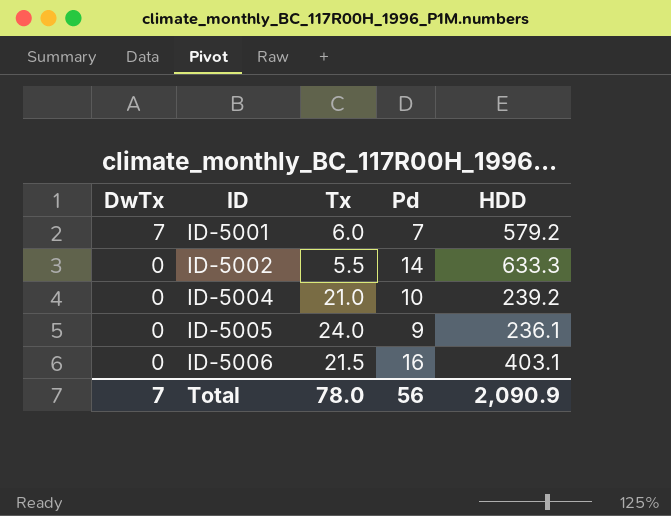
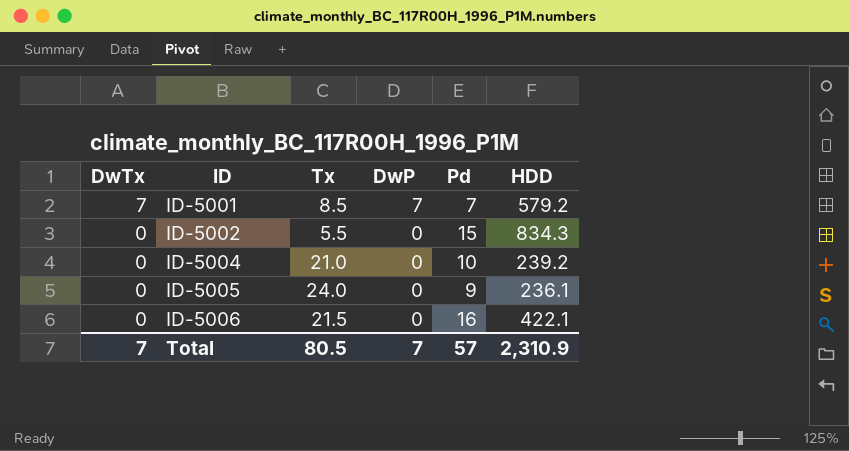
column DwP | position: none -> 4
ID-5001 | Tx: 6.0 -> 8.5
ID-5002 | Pd: 14 -> 15
ID-5002 | HDD: 633.3 -> 834.3
ID-5006 | HDD: 403.1 -> 422.1
Total | Tx: 78.0 -> 80.5
Total | Pd: 56 -> 57
Total | HDD: 2,090.9 -> 2,310.9

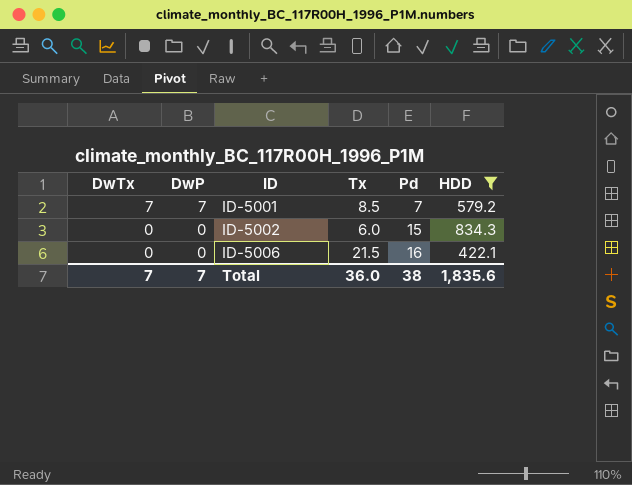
filter: none -> HDD >= 422.1
column DwP | position: 4 -> 2
ID-5002 | Tx: 5.5 -> 6.0
Total | Tx: 80.5 -> 36.0
Total | Pd: 57 -> 38
Total | HDD: 2,310.9 -> 1,835.6

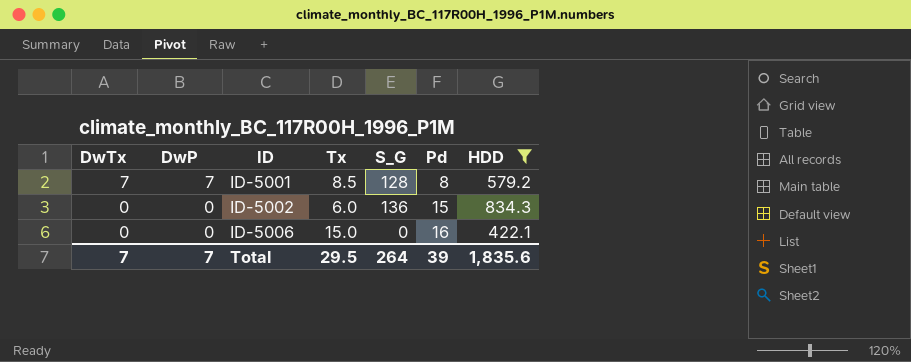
column S_G | position: none -> 5
ID-5001 | Pd: 7 -> 8
ID-5006 | Tx: 21.5 -> 15.0
Total | Tx: 36.0 -> 29.5
Total | Pd: 38 -> 39

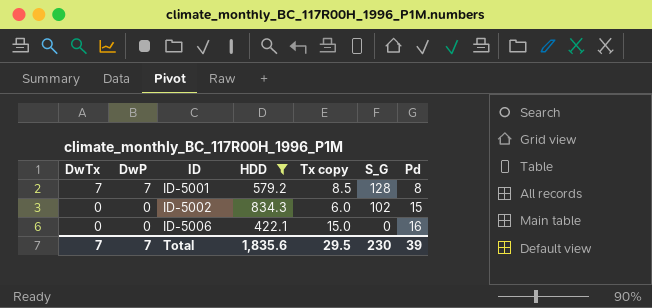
column HDD | position: 7 -> 4
column name: Tx -> Tx copy
ID-5002 | S_G: 136 -> 102
Total | S_G: 264 -> 230

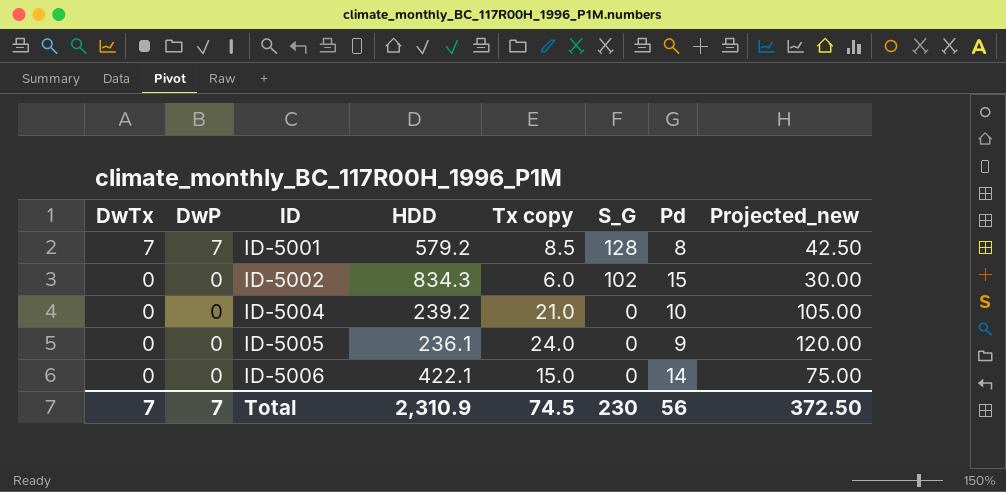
filter: HDD >= 422.1 -> none
column Projected_new | formula: none -> [Tx copy] * 5
ID-5006 | Pd: 16 -> 14
Total | HDD: 1,835.6 -> 2,310.9
Total | Tx copy: 29.5 -> 74.5
Total | Pd: 39 -> 56

